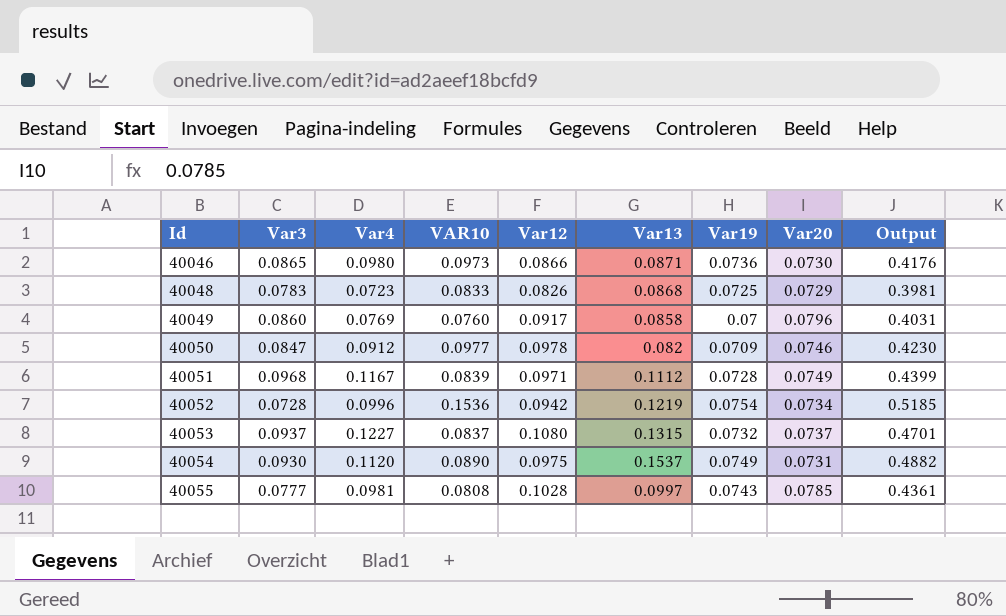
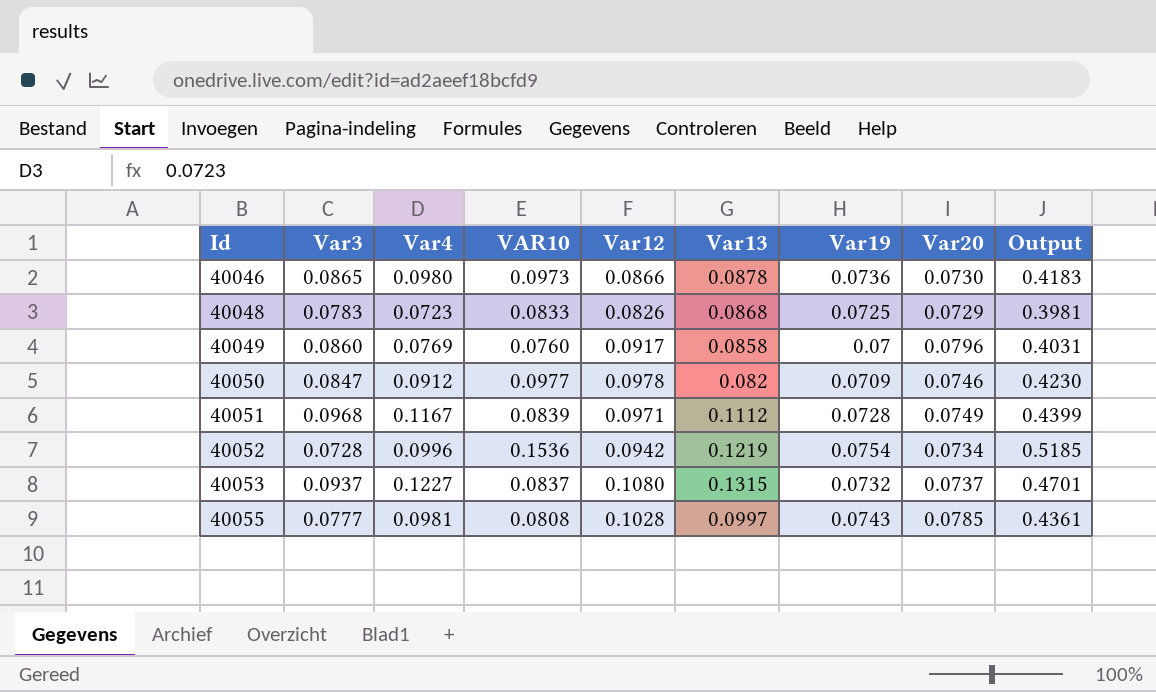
row 40054: 0.0930 | 0.1120 | 0.0890 | 0.0975 | 0.1537 | 0.0749 | 0.0731 | 0.4882 -> none
40046 | Var13: 0.0871 -> 0.0878
40046 | Output: 0.4176 -> 0.4183

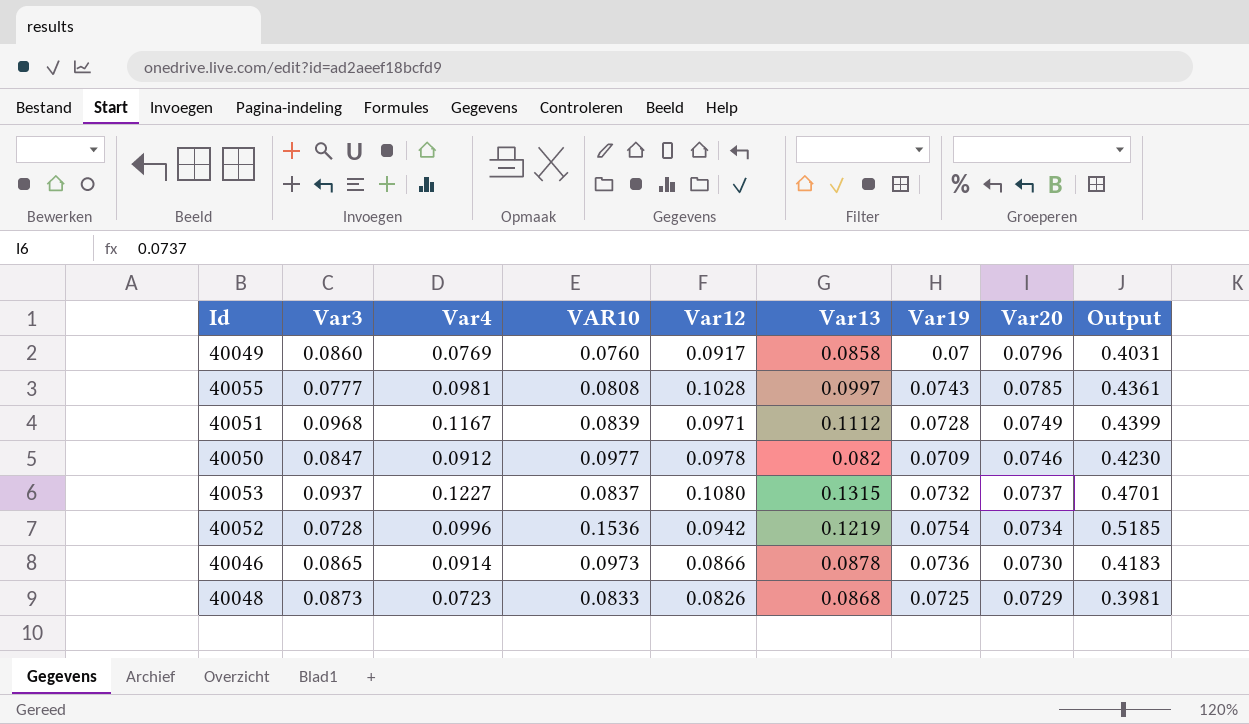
row order: Id ascending -> Var20 descending
40046 | Var4: 0.0980 -> 0.0914
40048 | Var3: 0.0783 -> 0.0873

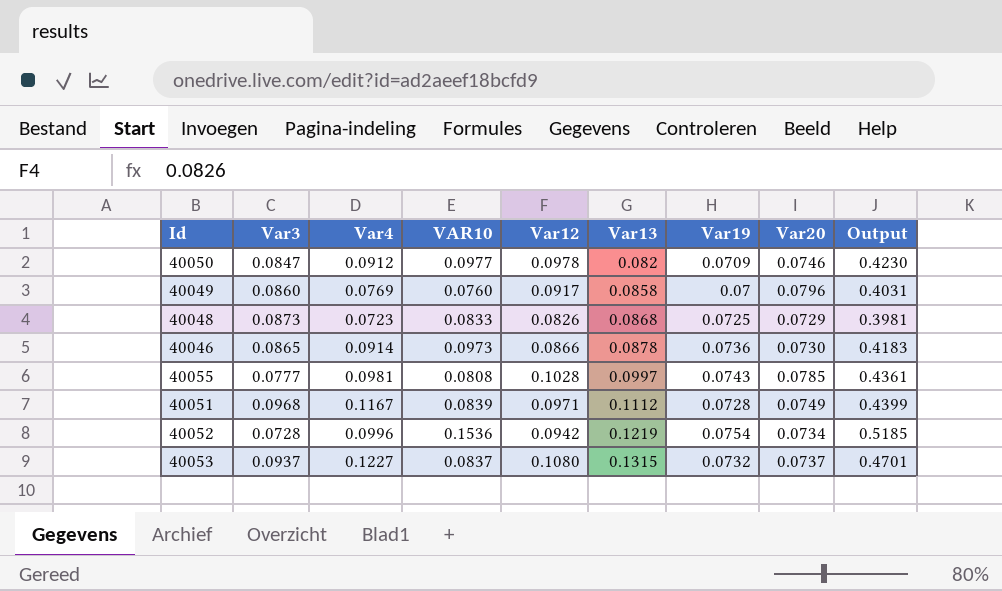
row order: Var20 descending -> Var13 ascending

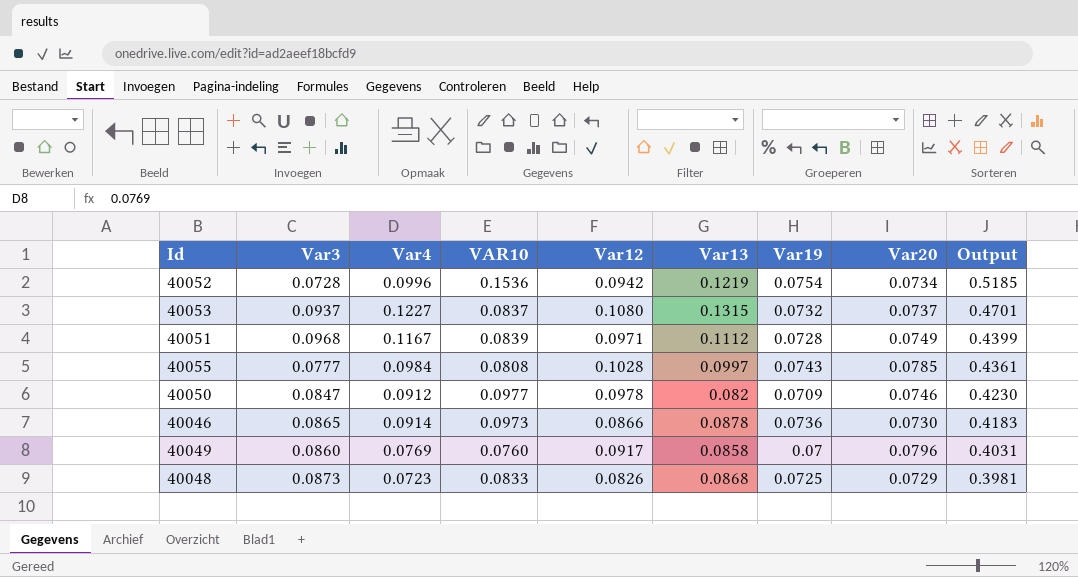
row order: Var13 ascending -> Output descending
40055 | Var4: 0.0981 -> 0.0984

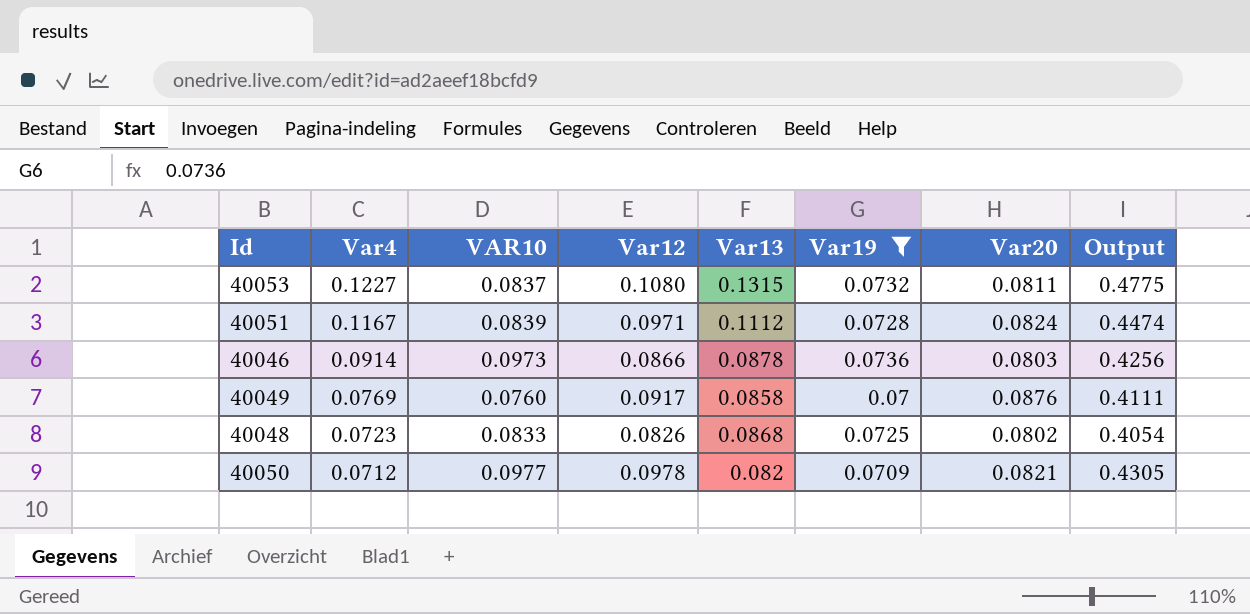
filter: none -> Var19 <= 0.0736
row order: Output descending -> Var4 descending
column Var3 | position: 2 -> none
40053 | Var20: 0.0737 -> 0.0811
40053 | Output: 0.4701 -> 0.4775
40051 | Var20: 0.0749 -> 0.0824
40051 | Output: 0.4399 -> 0.4474
40046 | Var20: 0.0730 -> 0.0803
40046 | Output: 0.4183 -> 0.4256
40049 | Var20: 0.0796 -> 0.0876
40049 | Output: 0.4031 -> 0.4111
40048 | Var20: 0.0729 -> 0.0802
40048 | Output: 0.3981 -> 0.4054
40050 | Var4: 0.0912 -> 0.0712
40050 | Var20: 0.0746 -> 0.0821
40050 | Output: 0.4230 -> 0.4305

